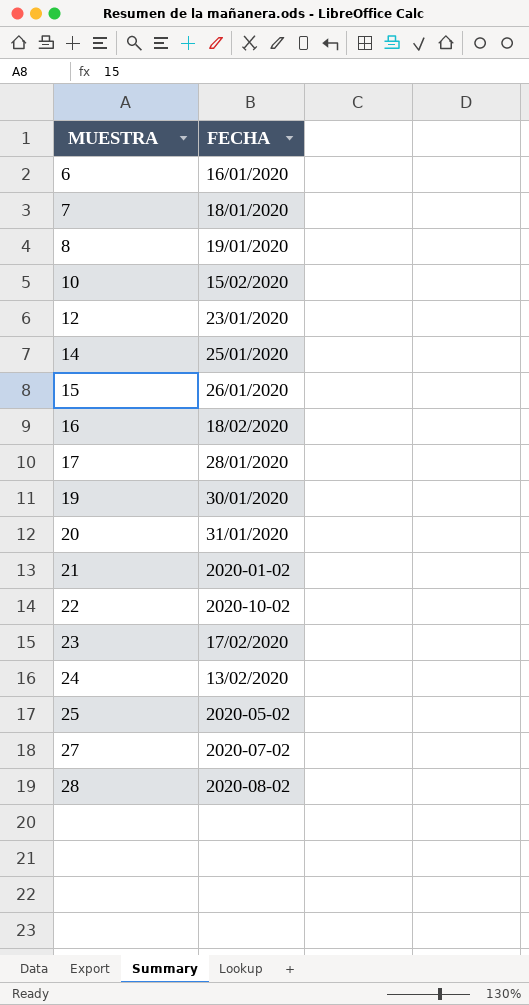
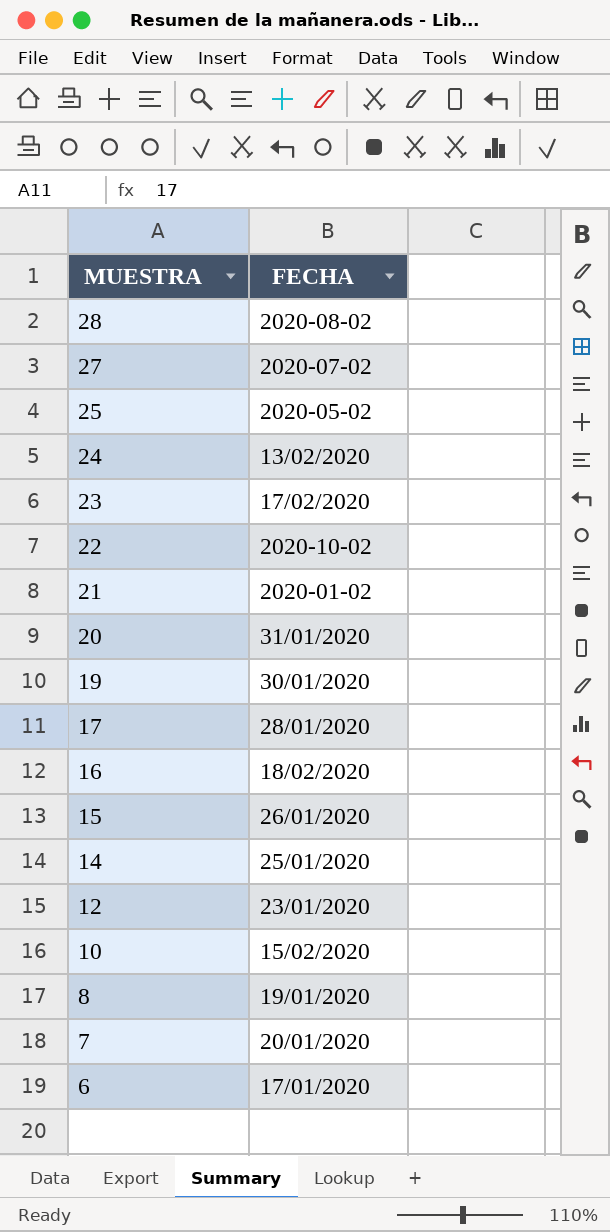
row order: MUESTRA ascending -> MUESTRA descending
7 | FECHA: 18/01/2020 -> 20/01/2020
6 | FECHA: 16/01/2020 -> 17/01/2020

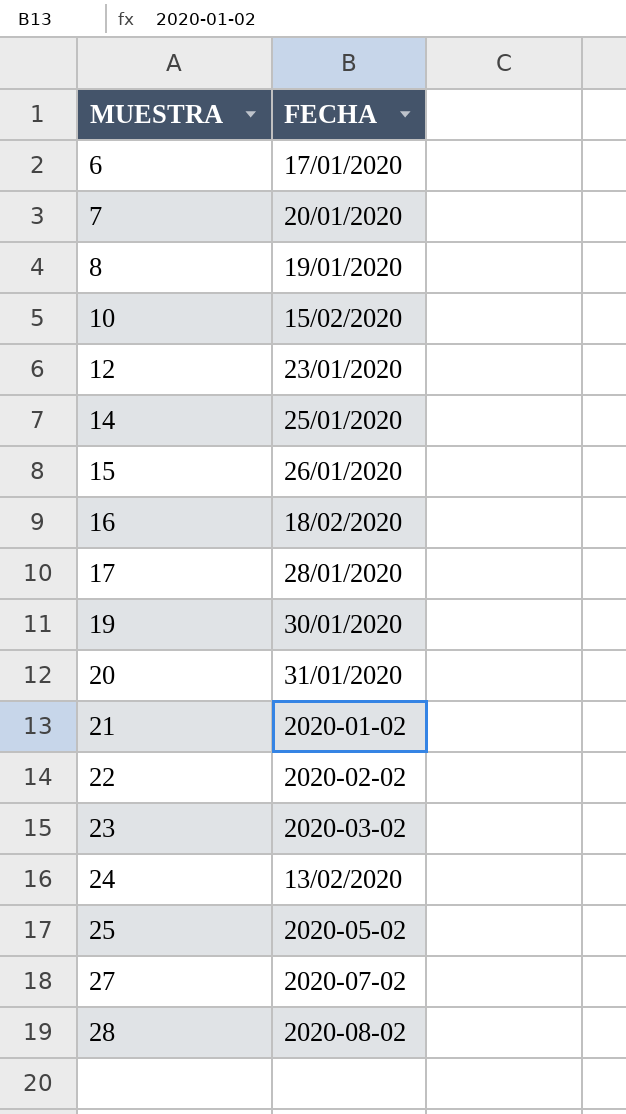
row order: MUESTRA descending -> MUESTRA ascending
22 | FECHA: 2020-10-02 -> 2020-02-02
23 | FECHA: 17/02/2020 -> 2020-03-02

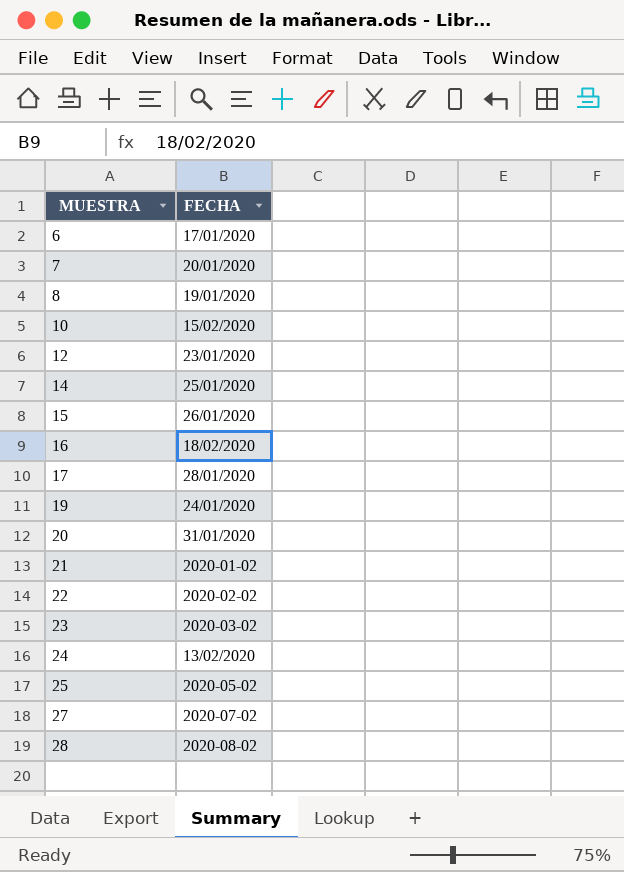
19 | FECHA: 30/01/2020 -> 24/01/2020

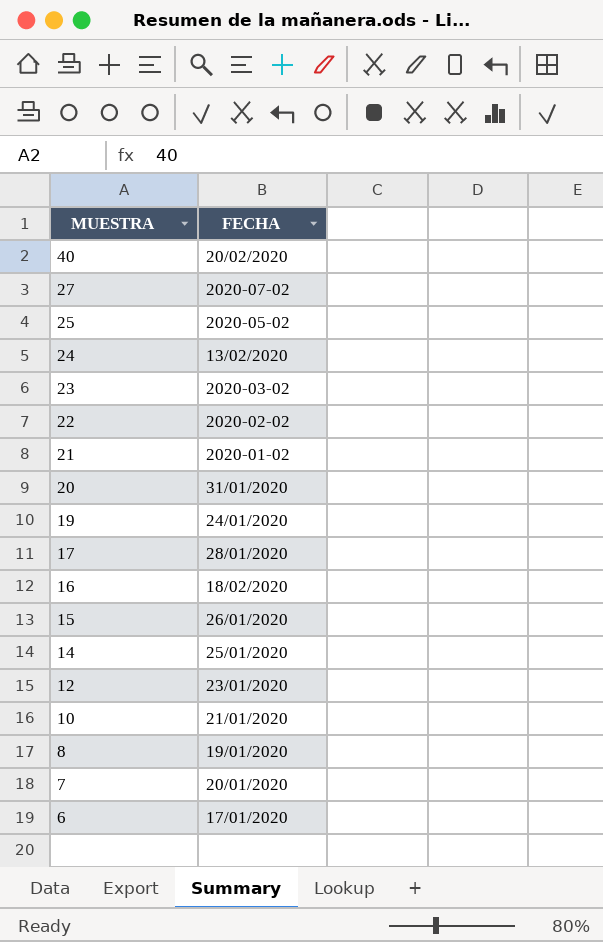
row order: MUESTRA ascending -> MUESTRA descending
row 28: 2020-08-02 -> none
row 40: none -> 20/02/2020
10 | FECHA: 15/02/2020 -> 21/01/2020

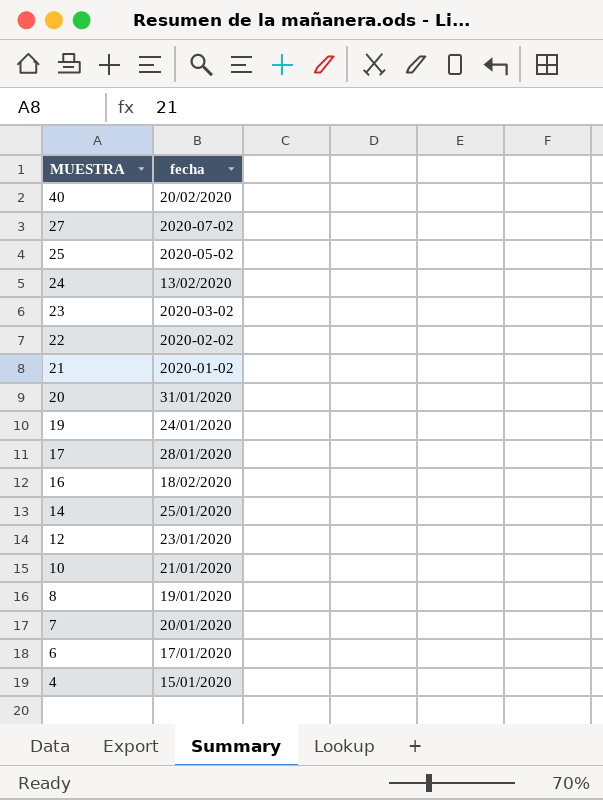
column name: FECHA -> fecha
row 15: 26/01/2020 -> none
row 4: none -> 15/01/2020

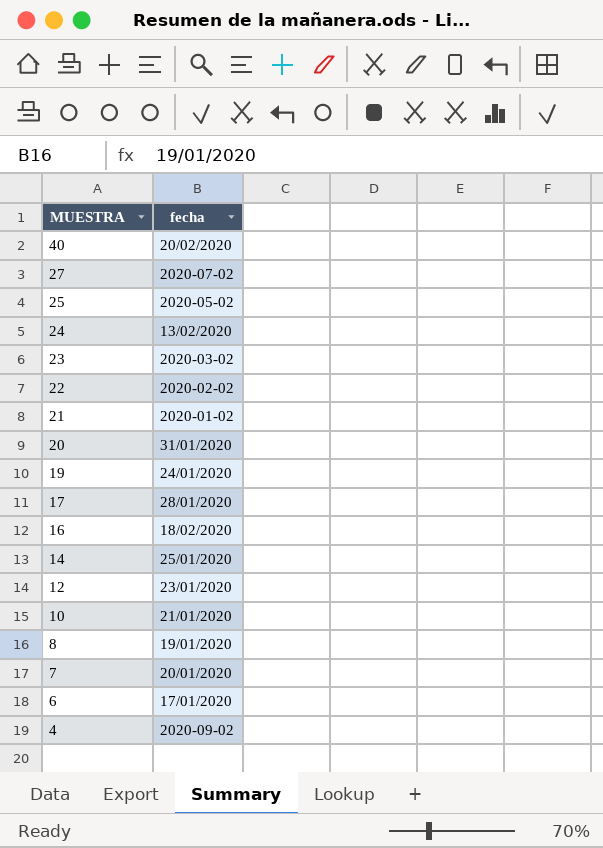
4 | fecha: 15/01/2020 -> 2020-09-02

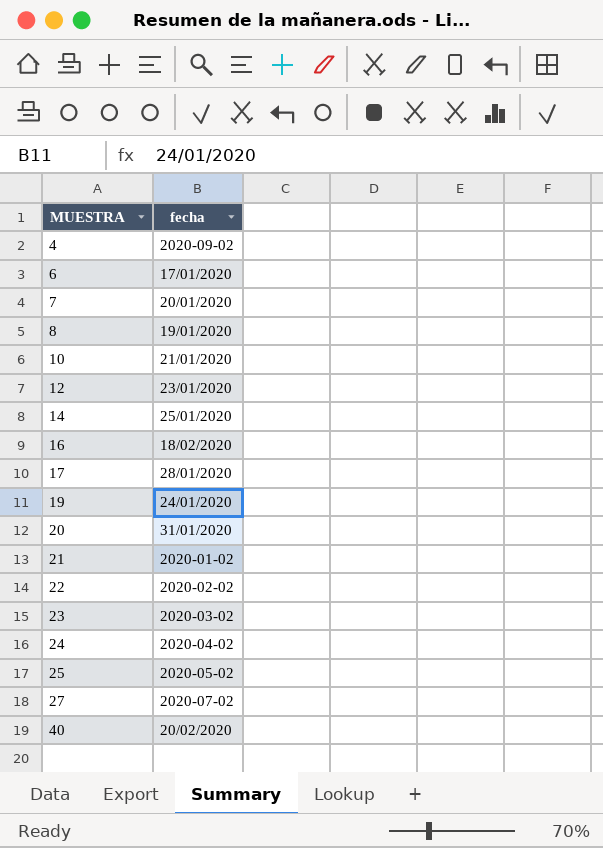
row order: MUESTRA descending -> MUESTRA ascending
24 | fecha: 13/02/2020 -> 2020-04-02

